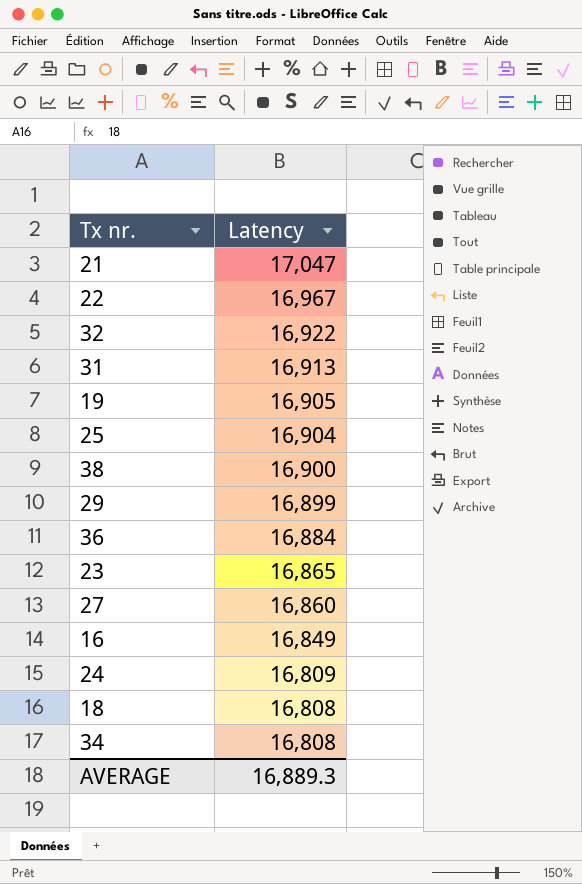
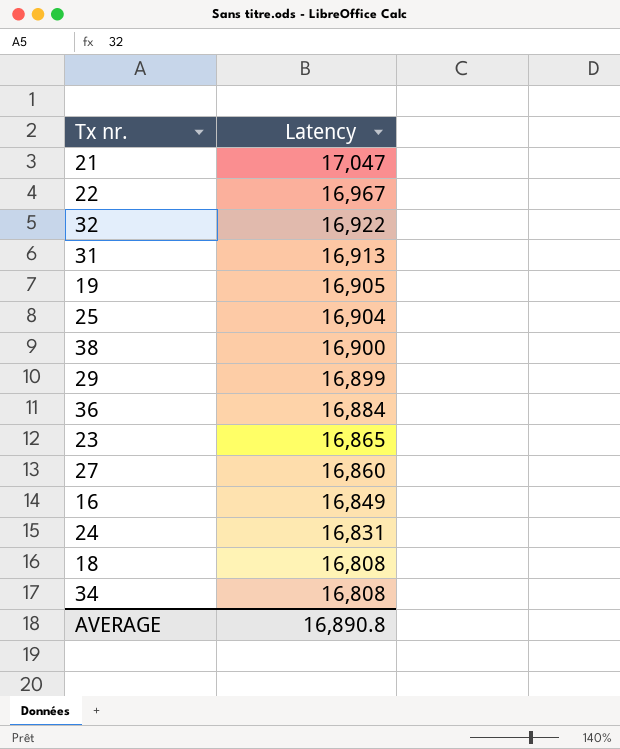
24 | Latency: 16,809 -> 16,831
AVERAGE | Latency: 16,889.3 -> 16,890.8

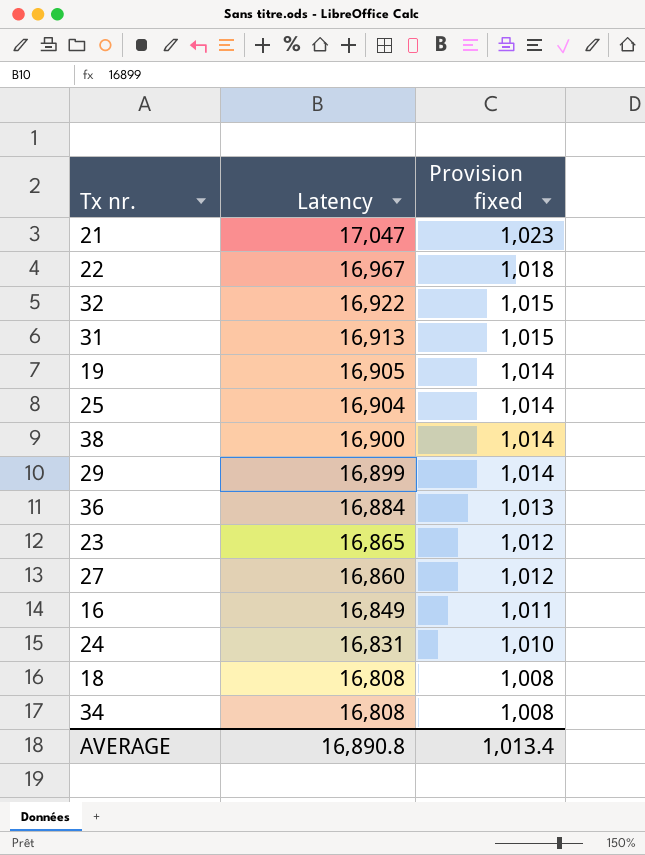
column Provision fixed | formula: none -> [Latency] * 0.06

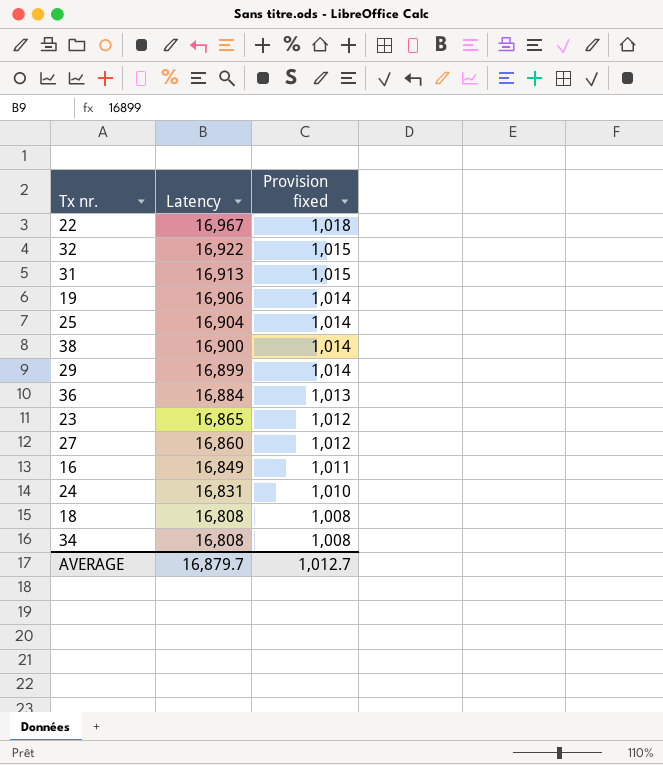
row 21: 17,047 | 1,023 -> none
19 | Latency: 16,905 -> 16,906
AVERAGE | Latency: 16,890.8 -> 16,879.7
AVERAGE | Provision fixed: 1,013.4 -> 1,012.7

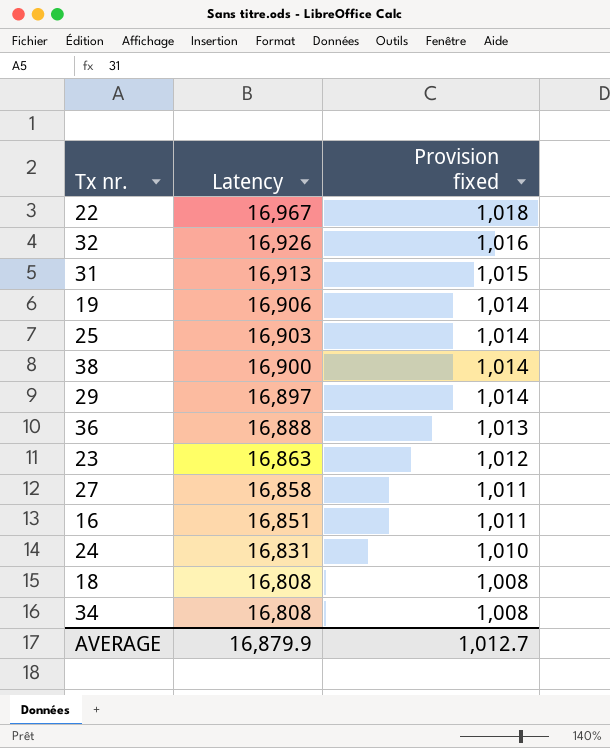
32 | Latency: 16,922 -> 16,926
32 | Provision fixed: 1,015 -> 1,016
25 | Latency: 16,904 -> 16,903
29 | Latency: 16,899 -> 16,897
36 | Latency: 16,884 -> 16,888
23 | Latency: 16,865 -> 16,863
27 | Latency: 16,860 -> 16,858
27 | Provision fixed: 1,012 -> 1,011
16 | Latency: 16,849 -> 16,851
AVERAGE | Latency: 16,879.7 -> 16,879.9

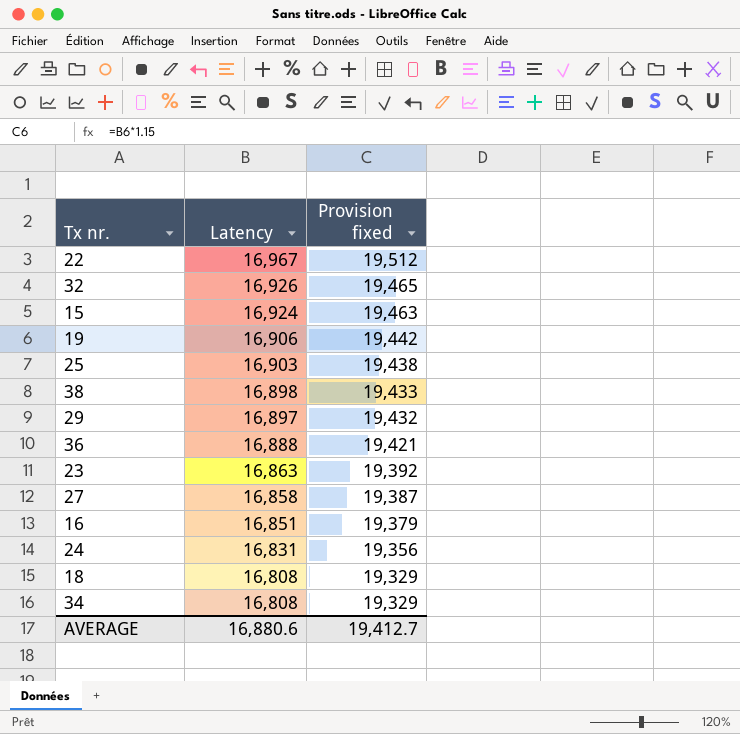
column Provision fixed | formula: [Latency] * 0.06 -> [Latency] * 1.15
row 31: 16,913 | 1,015 -> none
row 15: none -> 16,924 | 19,463
38 | Latency: 16,900 -> 16,898
AVERAGE | Latency: 16,879.9 -> 16,880.6
AVERAGE | Provision fixed: 1,012.7 -> 19,412.7

